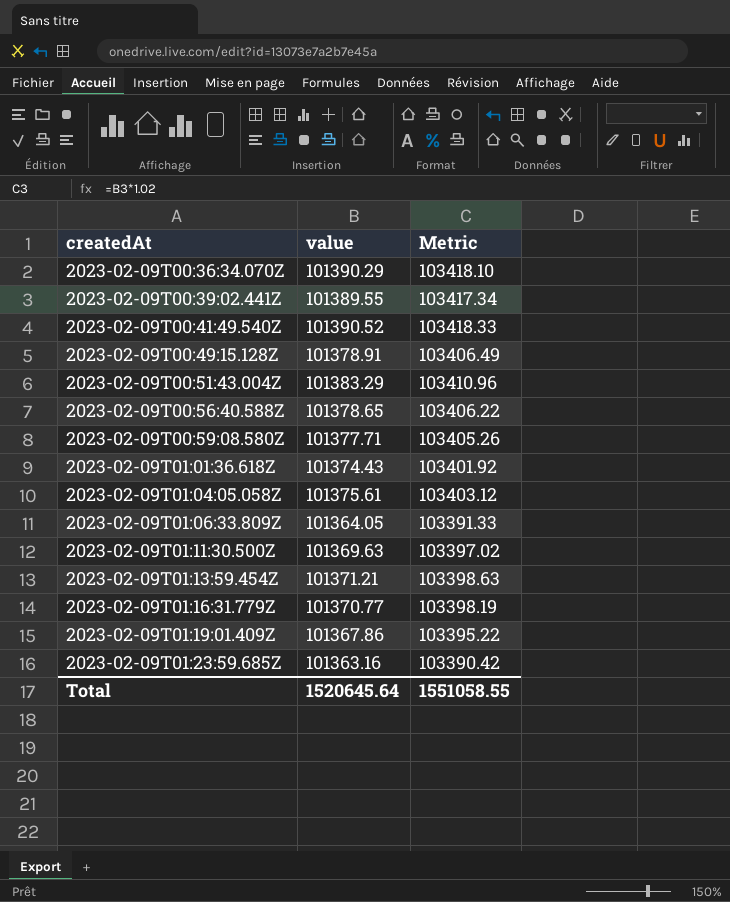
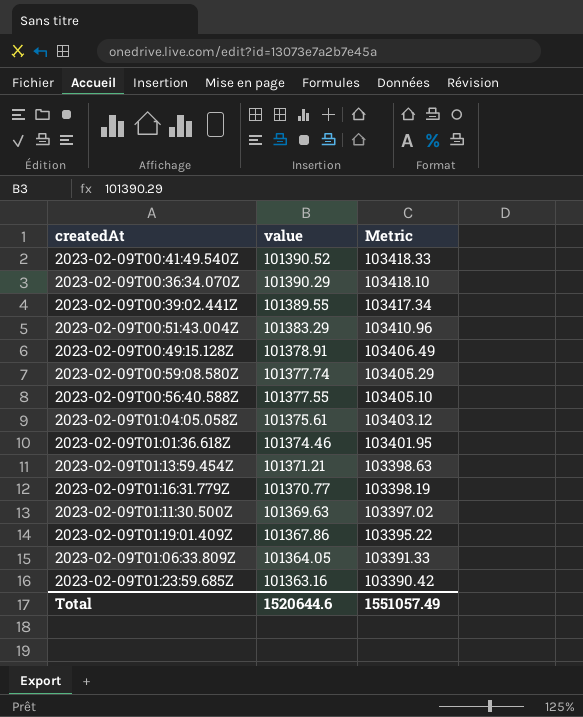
row order: createdAt ascending -> value descending
2023-02-09T00:59:08.580Z | value: 101377.71 -> 101377.74
2023-02-09T00:59:08.580Z | Metric: 103405.26 -> 103405.29
2023-02-09T00:56:40.588Z | value: 101378.65 -> 101377.55
2023-02-09T00:56:40.588Z | Metric: 103406.22 -> 103405.10
2023-02-09T01:01:36.618Z | value: 101374.43 -> 101374.46
2023-02-09T01:01:36.618Z | Metric: 103401.92 -> 103401.95
Total | value: 1520645.64 -> 1520644.6
Total | Metric: 1551058.55 -> 1551057.49

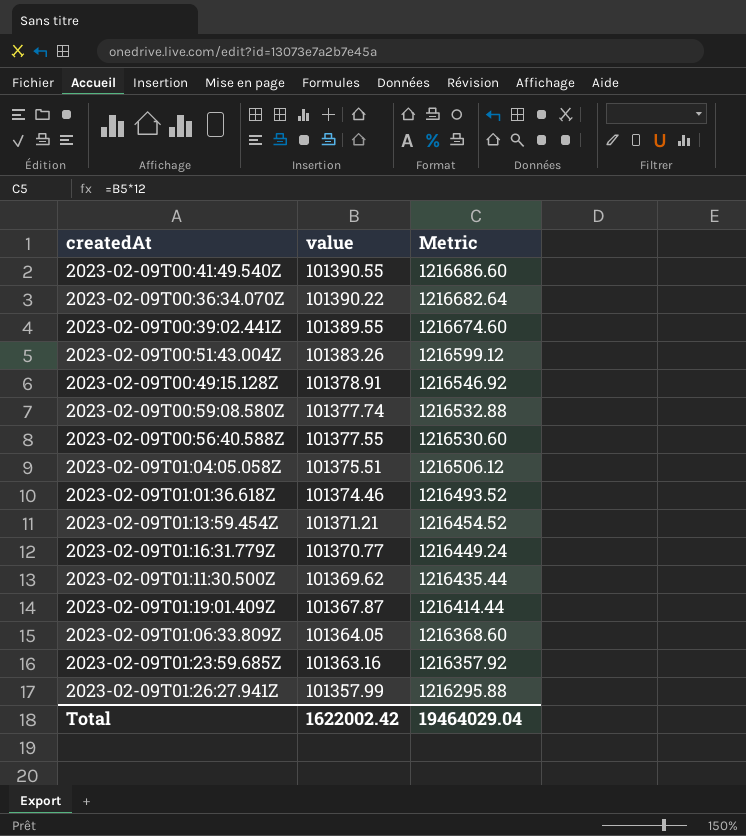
column Metric | formula: [value] * 1.02 -> [value] * 12
2023-02-09T00:41:49.540Z | value: 101390.52 -> 101390.55
2023-02-09T00:36:34.070Z | value: 101390.29 -> 101390.22
2023-02-09T00:51:43.004Z | value: 101383.29 -> 101383.26
2023-02-09T01:04:05.058Z | value: 101375.61 -> 101375.51
2023-02-09T01:11:30.500Z | value: 101369.63 -> 101369.62
2023-02-09T01:19:01.409Z | value: 101367.86 -> 101367.87
row 2023-02-09T01:26:27.941Z: none -> 101357.99 | 1216295.88
Total | value: 1520644.6 -> 1622002.42
Total | Metric: 1551057.49 -> 19464029.04

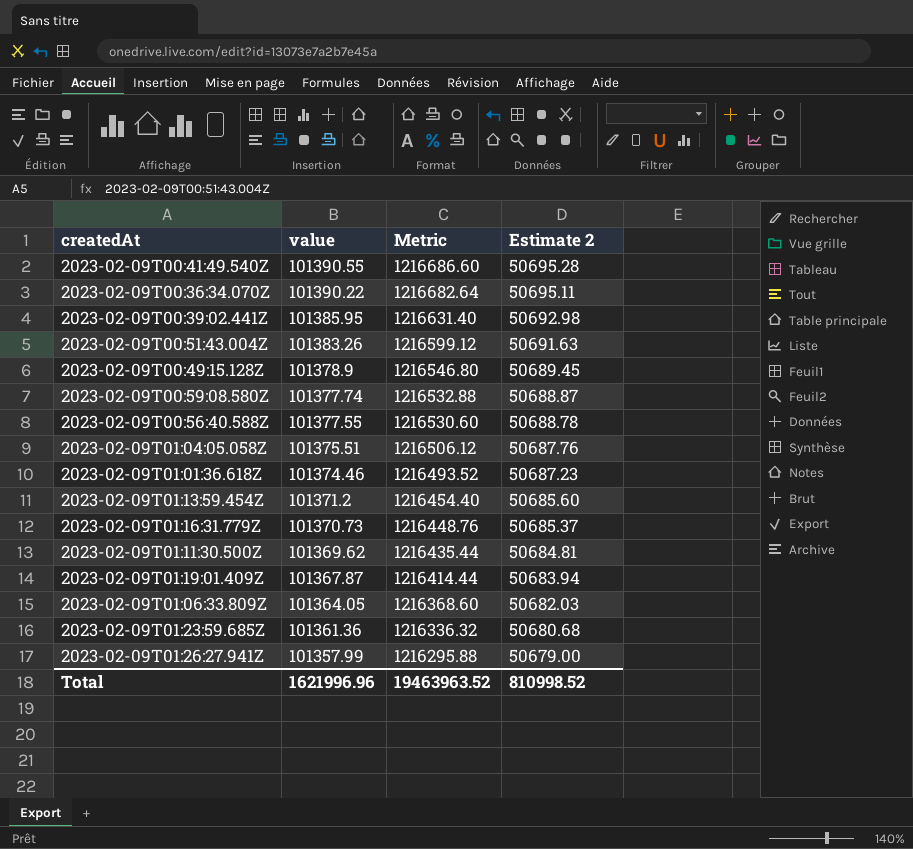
column Estimate 2 | formula: none -> [value] * 0.5
2023-02-09T00:39:02.441Z | value: 101389.55 -> 101385.95
2023-02-09T00:39:02.441Z | Metric: 1216674.60 -> 1216631.40
2023-02-09T00:49:15.128Z | value: 101378.91 -> 101378.9
2023-02-09T00:49:15.128Z | Metric: 1216546.92 -> 1216546.80
2023-02-09T01:13:59.454Z | value: 101371.21 -> 101371.2
2023-02-09T01:13:59.454Z | Metric: 1216454.52 -> 1216454.40
2023-02-09T01:16:31.779Z | value: 101370.77 -> 101370.73
2023-02-09T01:16:31.779Z | Metric: 1216449.24 -> 1216448.76
2023-02-09T01:23:59.685Z | value: 101363.16 -> 101361.36
2023-02-09T01:23:59.685Z | Metric: 1216357.92 -> 1216336.32
Total | value: 1622002.42 -> 1621996.96
Total | Metric: 19464029.04 -> 19463963.52

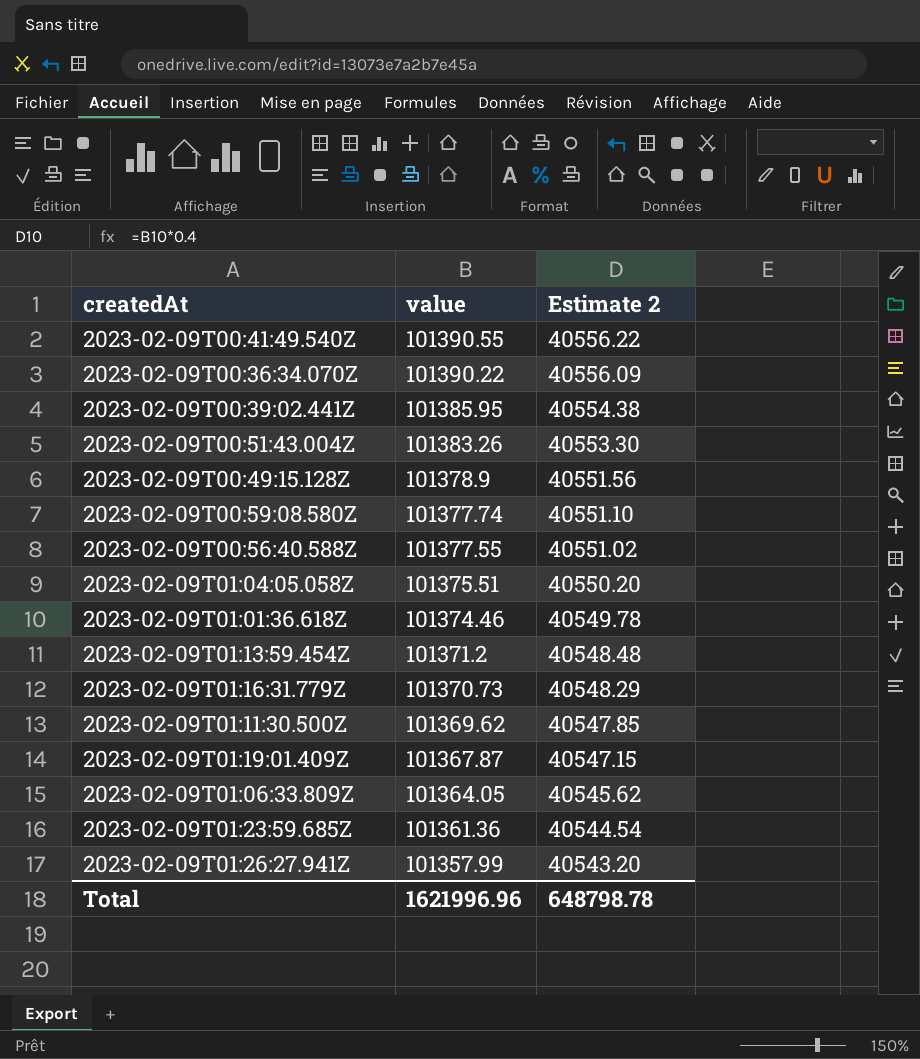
column Metric | formula: [value] * 12 -> none
column Estimate 2 | formula: [value] * 0.5 -> [value] * 0.4
Total | Estimate 2: 810998.52 -> 648798.78

